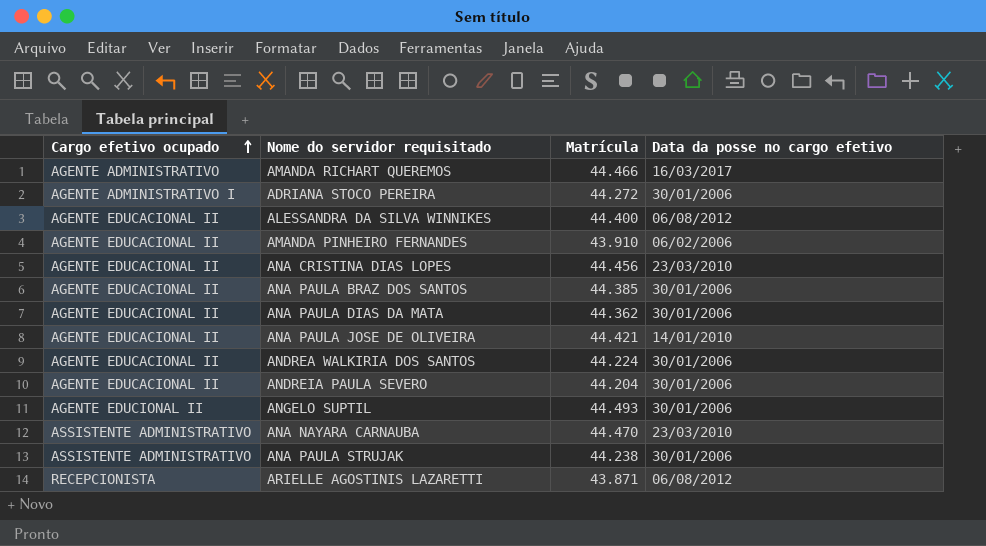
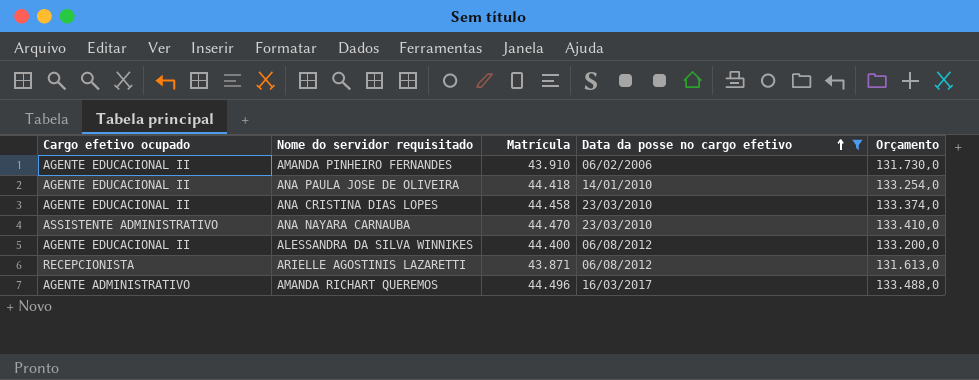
filter: none -> Data da posse no cargo efetivo != 30/01/2006
row order: Cargo efetivo ocupado ascending -> Data da posse no cargo efetivo ascending
column Orçamento | formula: none -> [Matrícula] * 3
ANA PAULA JOSE DE OLIVEIRA | Matrícula: 44.421 -> 44.418
ANA CRISTINA DIAS LOPES | Matrícula: 44.456 -> 44.458
AMANDA RICHART QUEREMOS | Matrícula: 44.466 -> 44.496

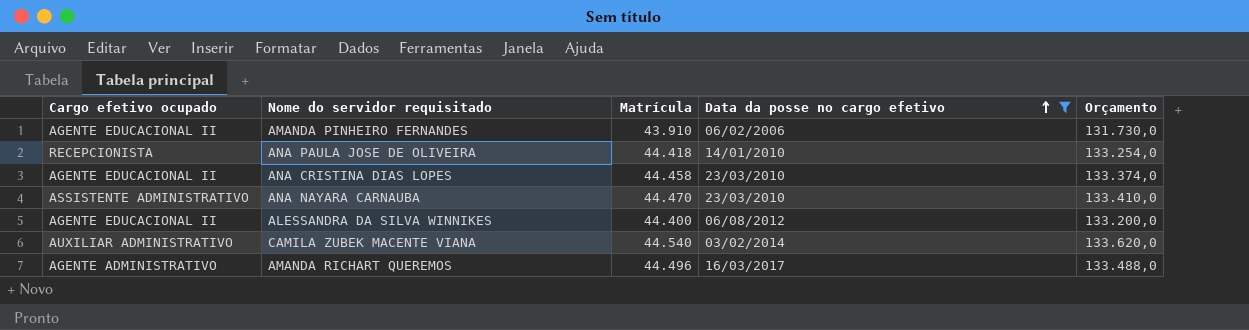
row ARIELLE AGOSTINIS LAZARETTI: RECEPCIONISTA | 43.871 | 06/08/2012 | 131.613,0 -> none
ANA PAULA JOSE DE OLIVEIRA | Cargo efetivo ocupado: AGENTE EDUCACIONAL II -> RECEPCIONISTA
row CAMILA ZUBEK MACENTE VIANA: none -> AUXILIAR ADMINISTRATIVO | 44.540 | 03/02/2014 | 133.620,0

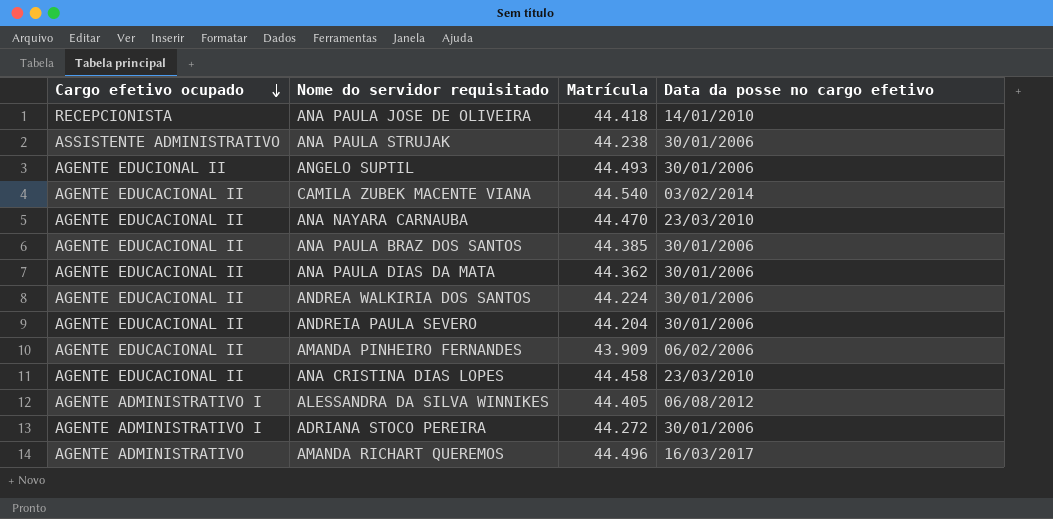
filter: Data da posse no cargo efetivo != 30/01/2006 -> none
row order: Data da posse no cargo efetivo ascending -> Cargo efetivo ocupado descending
column Orçamento | formula: [Matrícula] * 3 -> none
CAMILA ZUBEK MACENTE VIANA | Cargo efetivo ocupado: AUXILIAR ADMINISTRATIVO -> AGENTE EDUCACIONAL II
ANA NAYARA CARNAUBA | Cargo efetivo ocupado: ASSISTENTE ADMINISTRATIVO -> AGENTE EDUCACIONAL II
AMANDA PINHEIRO FERNANDES | Matrícula: 43.910 -> 43.909
ALESSANDRA DA SILVA WINNIKES | Cargo efetivo ocupado: AGENTE EDUCACIONAL II -> AGENTE ADMINISTRATIVO I
ALESSANDRA DA SILVA WINNIKES | Matrícula: 44.400 -> 44.405

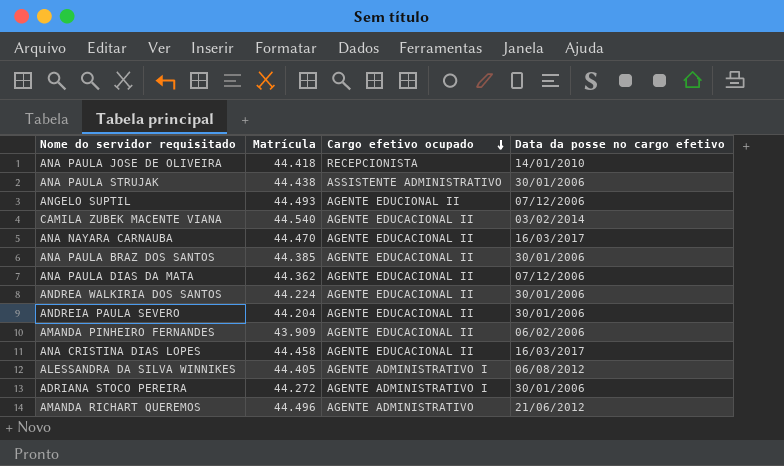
column Cargo efetivo ocupado | position: 1 -> 3
ANA PAULA STRUJAK | Matrícula: 44.238 -> 44.438
ANGELO SUPTIL | Data da posse no cargo efetivo: 30/01/2006 -> 07/12/2006
ANA NAYARA CARNAUBA | Data da posse no cargo efetivo: 23/03/2010 -> 16/03/2017
ANA PAULA DIAS DA MATA | Data da posse no cargo efetivo: 30/01/2006 -> 07/12/2006
ANA CRISTINA DIAS LOPES | Data da posse no cargo efetivo: 23/03/2010 -> 16/03/2017
AMANDA RICHART QUEREMOS | Data da posse no cargo efetivo: 16/03/2017 -> 21/06/2012

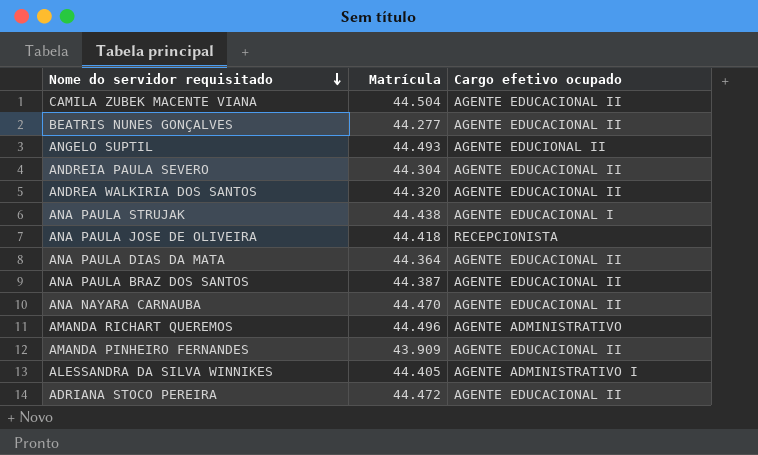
row order: Cargo efetivo ocupado descending -> Nome do servidor requisitado descending
column Data da posse no cargo efetivo | position: 4 -> none
row ANA CRISTINA DIAS LOPES: 44.458 | AGENTE EDUCACIONAL II | 16/03/2017 -> none
CAMILA ZUBEK MACENTE VIANA | Matrícula: 44.540 -> 44.504
row BEATRIS NUNES GONÇALVES: none -> 44.277 | AGENTE EDUCACIONAL II
ANDREIA PAULA SEVERO | Matrícula: 44.204 -> 44.304
ANDREA WALKIRIA DOS SANTOS | Matrícula: 44.224 -> 44.320
ANA PAULA STRUJAK | Cargo efetivo ocupado: ASSISTENTE ADMINISTRATIVO -> AGENTE EDUCACIONAL I
ANA PAULA DIAS DA MATA | Matrícula: 44.362 -> 44.364
ANA PAULA BRAZ DOS SANTOS | Matrícula: 44.385 -> 44.387
ADRIANA STOCO PEREIRA | Matrícula: 44.272 -> 44.472
ADRIANA STOCO PEREIRA | Cargo efetivo ocupado: AGENTE ADMINISTRATIVO I -> AGENTE EDUCACIONAL II

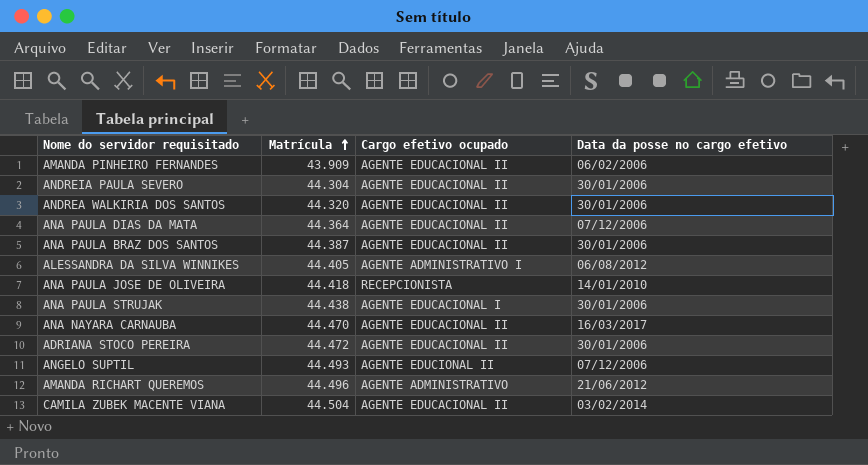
row order: Nome do servidor requisitado descending -> Matrícula ascending
column Data da posse no cargo efetivo | position: none -> 4
row BEATRIS NUNES GONÇALVES: 44.277 | AGENTE EDUCACIONAL II -> none

